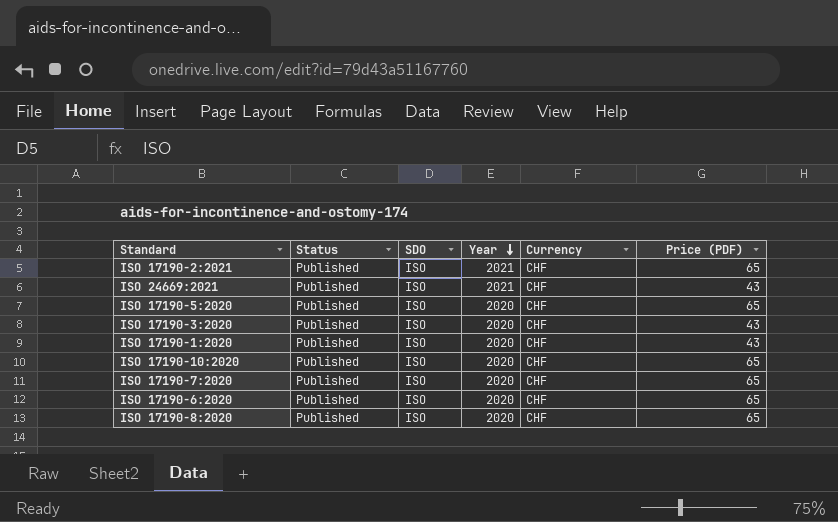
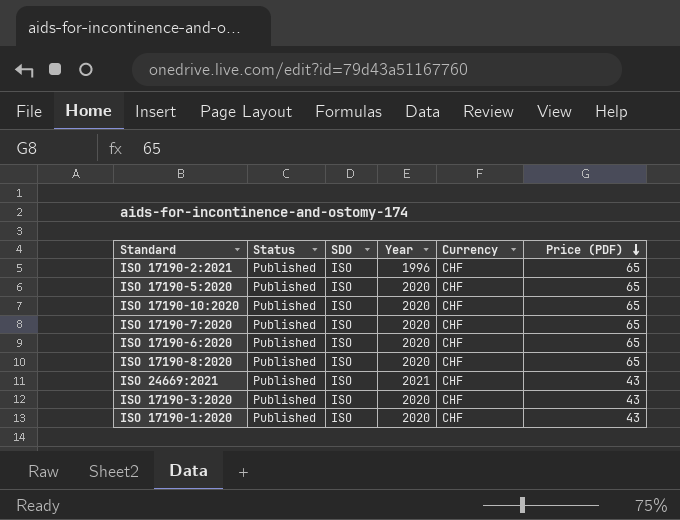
row order: Year descending -> Price (PDF) descending
ISO 17190-2:2021 | Year: 2021 -> 1996

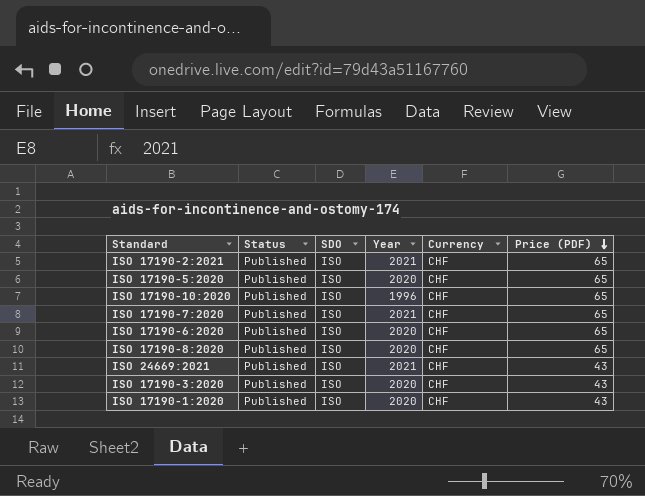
ISO 17190-2:2021 | Year: 1996 -> 2021
ISO 17190-10:2020 | Year: 2020 -> 1996
ISO 17190-7:2020 | Year: 2020 -> 2021

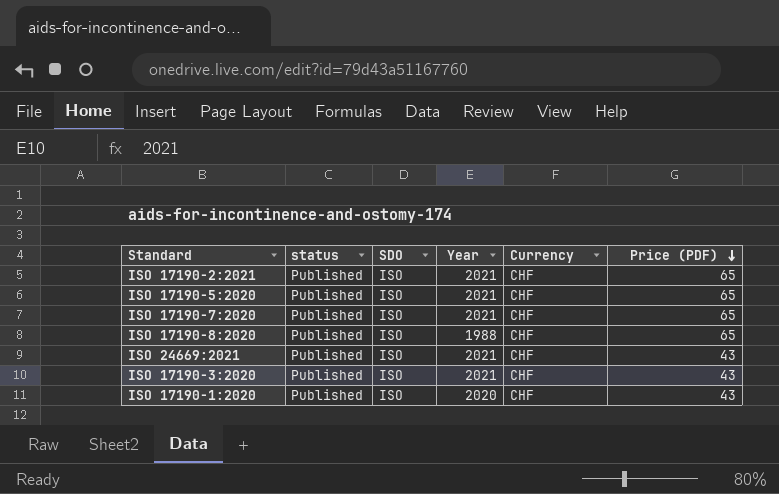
column name: Status -> status
row ISO 17190-10:2020: Published | ISO | 1996 | CHF | 65 -> none
row ISO 17190-6:2020: Published | ISO | 2020 | CHF | 65 -> none
ISO 17190-5:2020 | Year: 2020 -> 2021
ISO 17190-8:2020 | Year: 2020 -> 1988
ISO 17190-3:2020 | Year: 2020 -> 2021

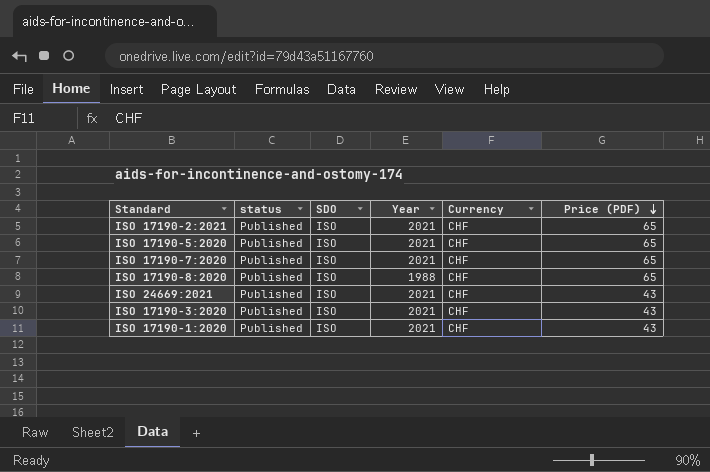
ISO 17190-1:2020 | Year: 2020 -> 2021

